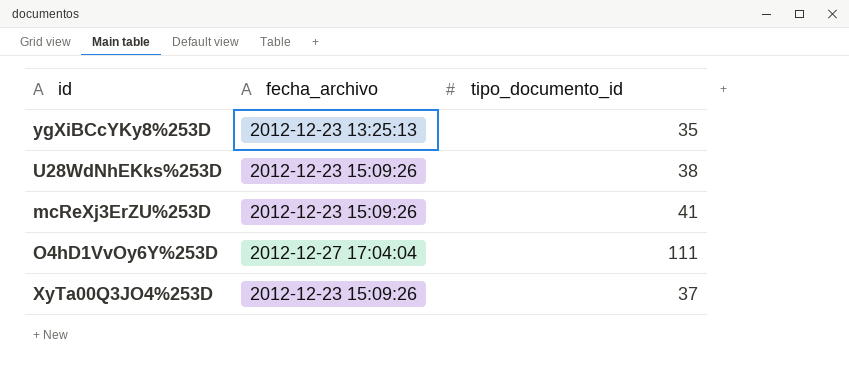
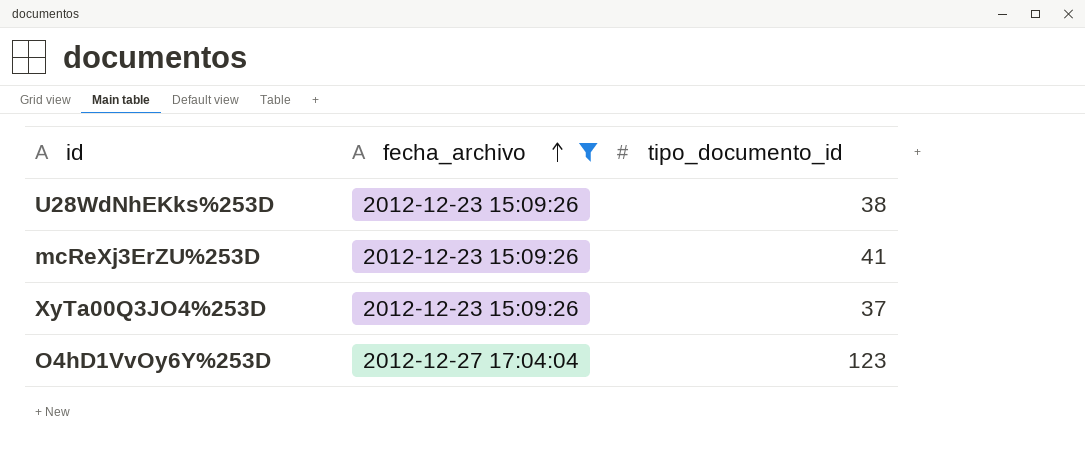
filter: none -> fecha_archivo != 2012-12-23 13:25:13
row order: none -> fecha_archivo ascending
O4hD1VvOy6Y%253D | tipo_documento_id: 111 -> 123

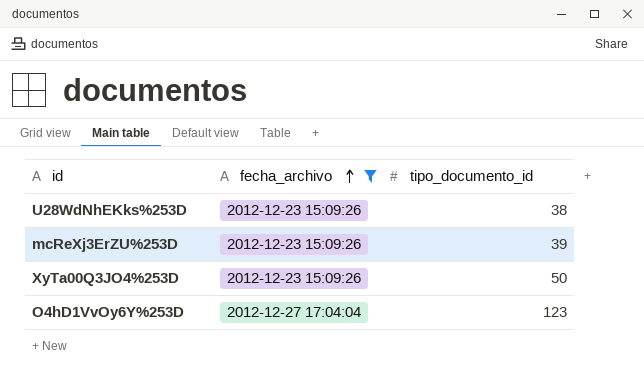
mcReXj3ErZU%253D | tipo_documento_id: 41 -> 39
XyTa00Q3JO4%253D | tipo_documento_id: 37 -> 50

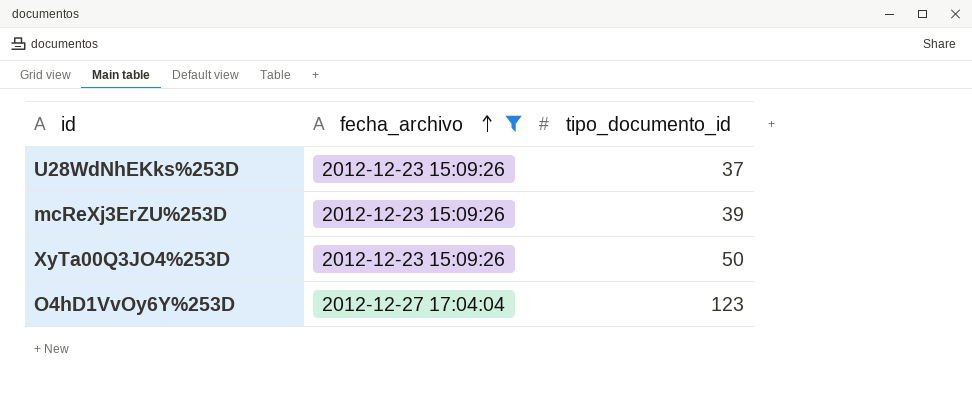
U28WdNhEKks%253D | tipo_documento_id: 38 -> 37

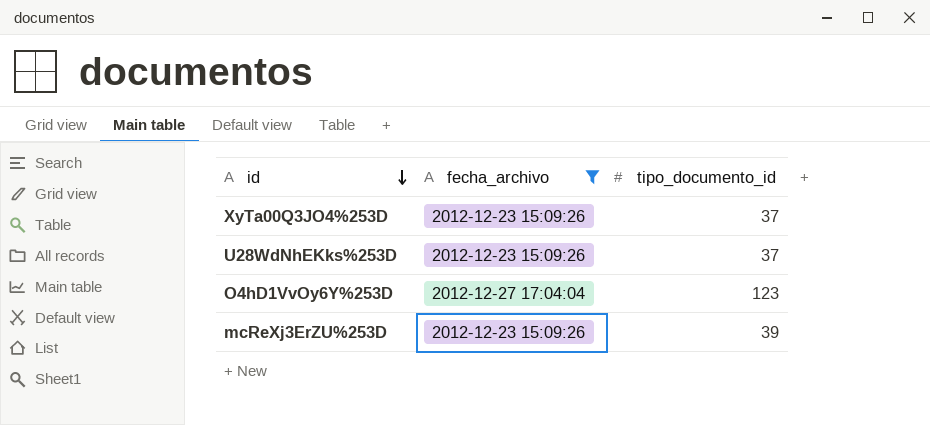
row order: fecha_archivo ascending -> id descending
XyTa00Q3JO4%253D | tipo_documento_id: 50 -> 37

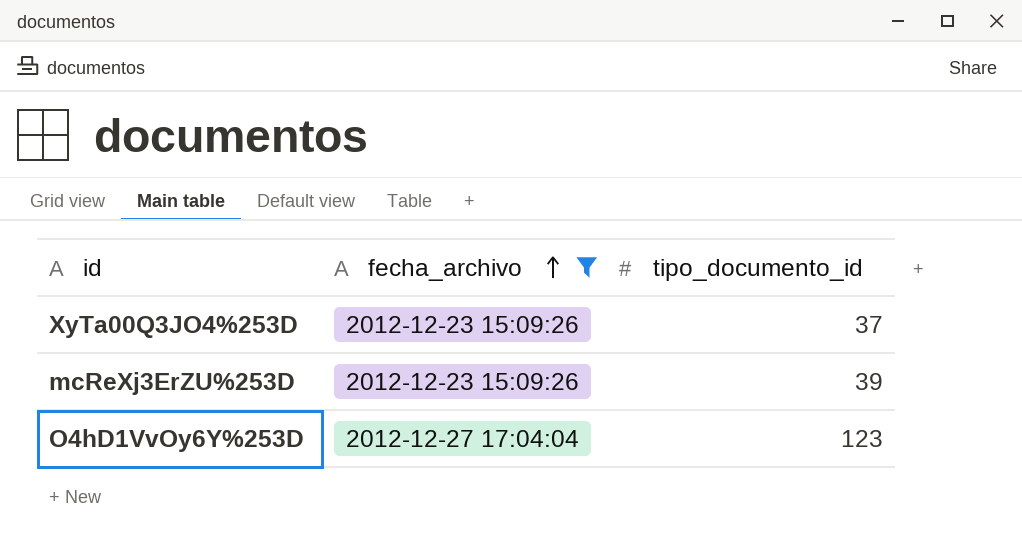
row order: id descending -> fecha_archivo ascending
row U28WdNhEKks%253D: 2012-12-23 15:09:26 | 37 -> none

